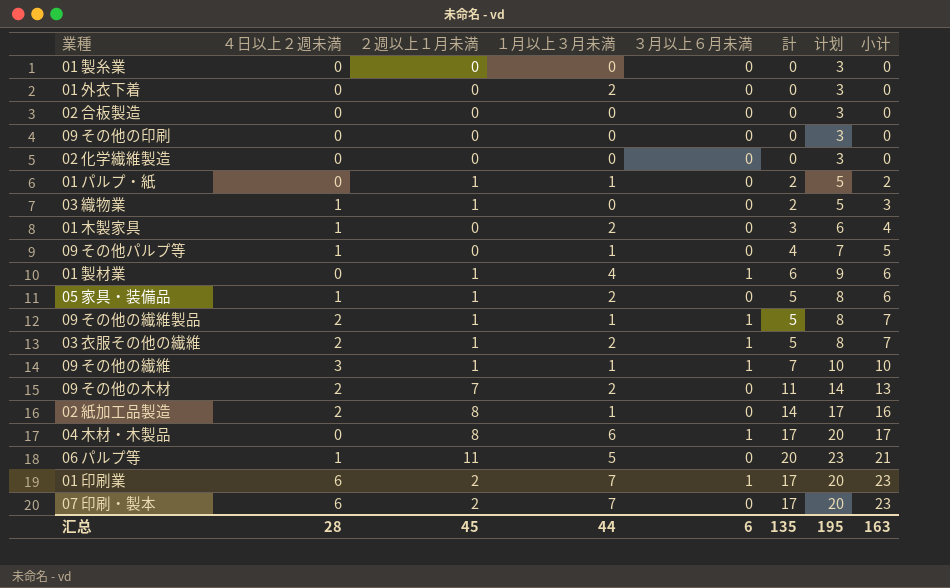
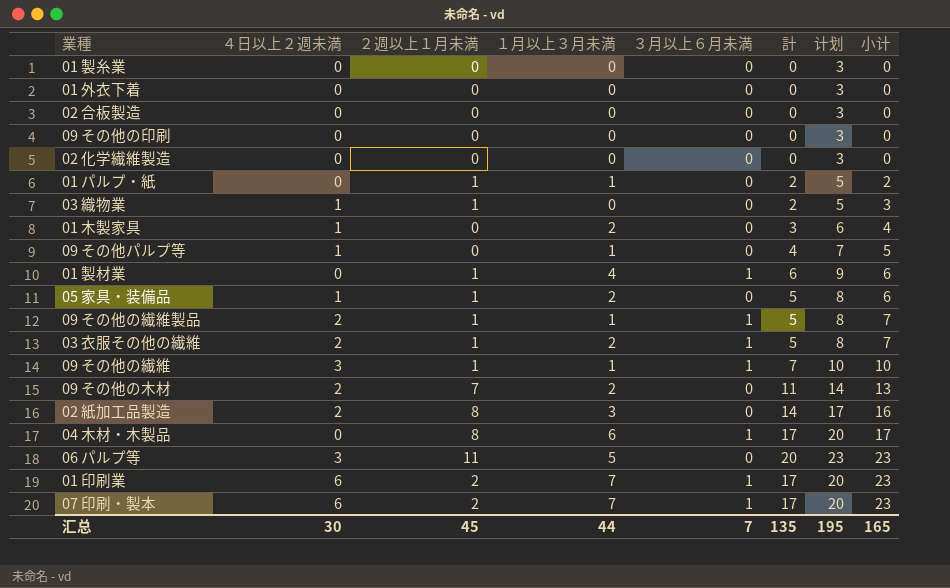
01 外衣下着 | １月以上３月未満: 2 -> 0
02 紙加工品製造 | １月以上３月未満: 1 -> 3
06 パルプ等 | ４日以上２週未満: 1 -> 3
06 パルプ等 | 小计: 21 -> 23
07 印刷・製本 | ３月以上６月未満: 0 -> 1
汇总 | ４日以上２週未満: 28 -> 30
汇总 | ３月以上６月未満: 6 -> 7
汇总 | 小计: 163 -> 165

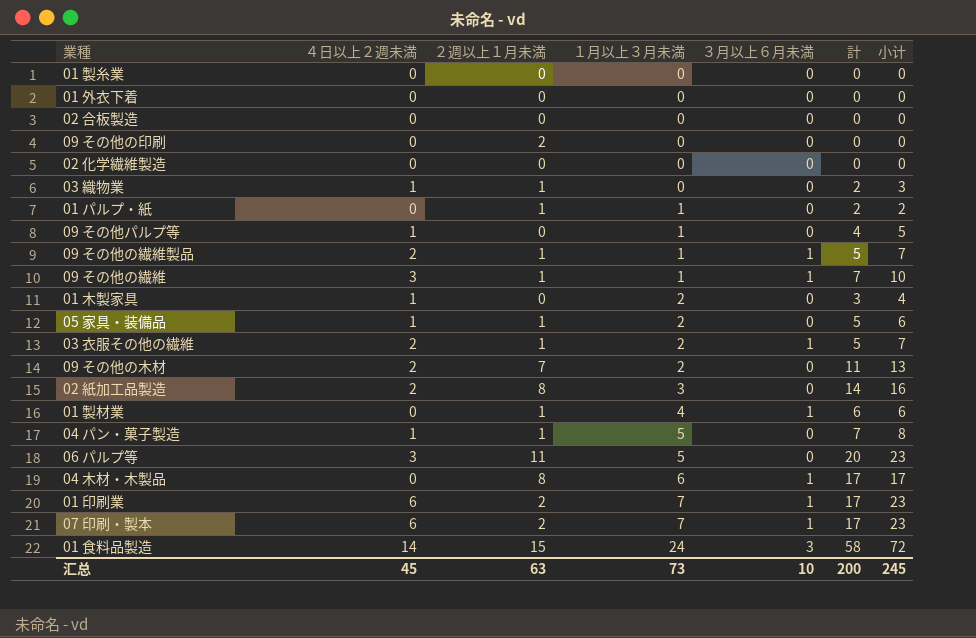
row order: 小计 ascending -> １月以上３月未満 ascending
column 计划 | formula: [計] + 3 -> none
09 その他の印刷 | ２週以上１月未満: 0 -> 2
row 04 パン・菓子製造: none -> 1 | 1 | 5 | 0 | 7 | 8
row 01 食料品製造: none -> 14 | 15 | 24 | 3 | 58 | 72
汇总 | ４日以上２週未満: 30 -> 45
汇总 | ２週以上１月未満: 45 -> 63
汇总 | １月以上３月未満: 44 -> 73
汇总 | ３月以上６月未満: 7 -> 10
汇总 | 計: 135 -> 200
汇总 | 小计: 165 -> 245

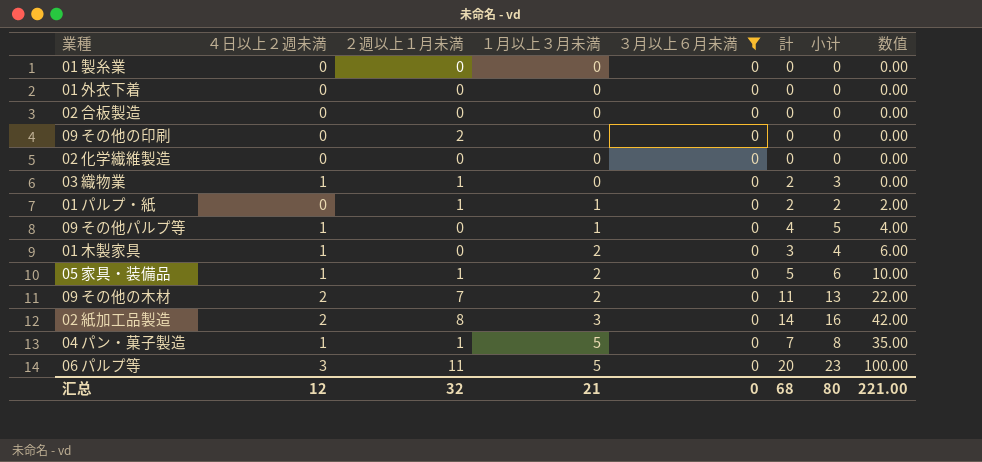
filter: none -> ３月以上６月未満 = 0
column 数值 | formula: none -> [１月以上３月未満] * [計]
汇总 | ４日以上２週未満: 45 -> 12
汇总 | ２週以上１月未満: 63 -> 32
汇总 | １月以上３月未満: 73 -> 21
汇总 | ３月以上６月未満: 10 -> 0
汇总 | 計: 200 -> 68
汇总 | 小计: 245 -> 80

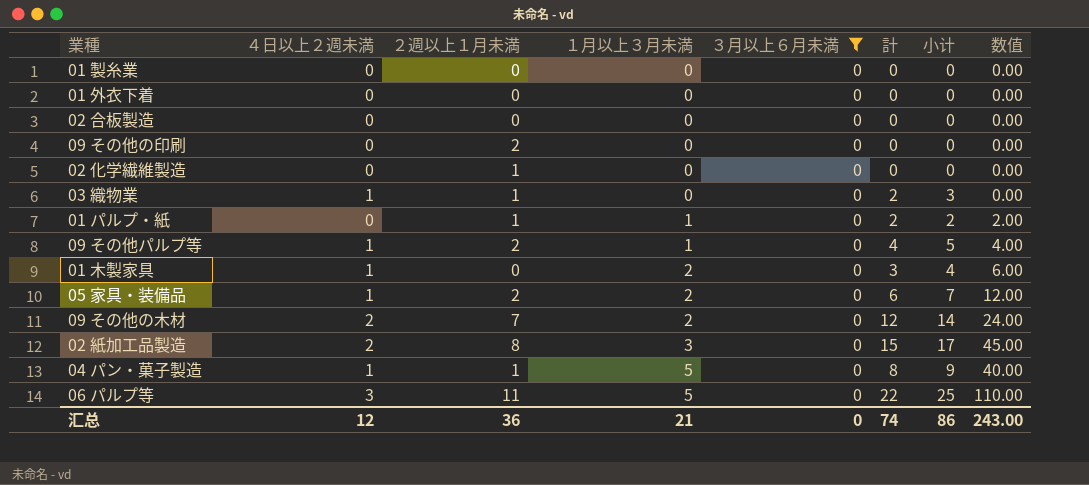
02 化学繊維製造 | ２週以上１月未満: 0 -> 1
09 その他パルプ等 | ２週以上１月未満: 0 -> 2
05 家具・装備品 | ２週以上１月未満: 1 -> 2
05 家具・装備品 | 計: 5 -> 6
05 家具・装備品 | 小计: 6 -> 7
05 家具・装備品 | 数值: 10.00 -> 12.00
09 その他の木材 | 計: 11 -> 12
09 その他の木材 | 小计: 13 -> 14
09 その他の木材 | 数值: 22.00 -> 24.00
02 紙加工品製造 | 計: 14 -> 15
02 紙加工品製造 | 小计: 16 -> 17
02 紙加工品製造 | 数值: 42.00 -> 45.00
04 パン・菓子製造 | 計: 7 -> 8
04 パン・菓子製造 | 小计: 8 -> 9
04 パン・菓子製造 | 数值: 35.00 -> 40.00
06 パルプ等 | 計: 20 -> 22
06 パルプ等 | 小计: 23 -> 25
06 パルプ等 | 数值: 100.00 -> 110.00
汇总 | ２週以上１月未満: 32 -> 36
汇总 | 計: 68 -> 74
汇总 | 小计: 80 -> 86
汇总 | 数值: 221.00 -> 243.00

